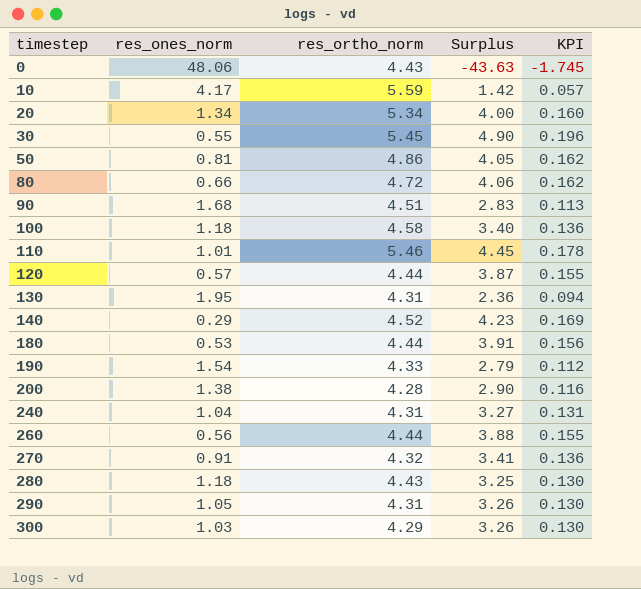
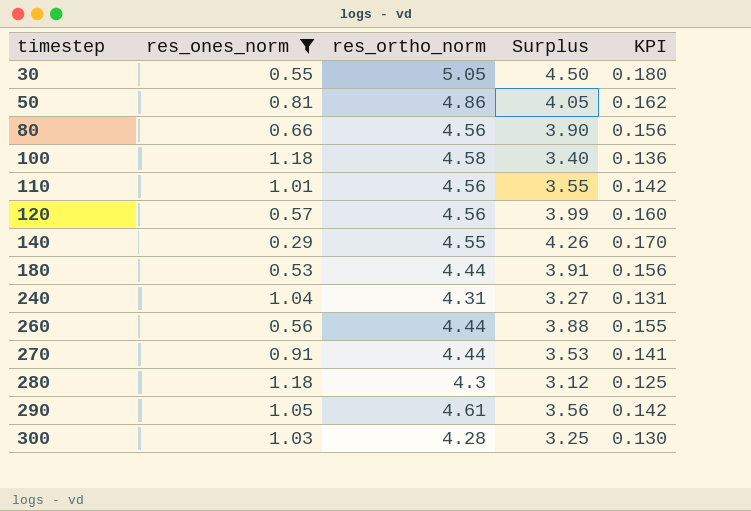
filter: none -> res_ones_norm <= 1.18
30 | res_ortho_norm: 5.45 -> 5.05
30 | Surplus: 4.90 -> 4.50
30 | KPI: 0.196 -> 0.180
80 | res_ortho_norm: 4.72 -> 4.56
80 | Surplus: 4.06 -> 3.90
80 | KPI: 0.162 -> 0.156
110 | res_ortho_norm: 5.46 -> 4.56
110 | Surplus: 4.45 -> 3.55
110 | KPI: 0.178 -> 0.142
120 | res_ortho_norm: 4.44 -> 4.56
120 | Surplus: 3.87 -> 3.99
120 | KPI: 0.155 -> 0.160
140 | res_ortho_norm: 4.52 -> 4.55
140 | Surplus: 4.23 -> 4.26
140 | KPI: 0.169 -> 0.170
270 | res_ortho_norm: 4.32 -> 4.44
270 | Surplus: 3.41 -> 3.53
270 | KPI: 0.136 -> 0.141
280 | res_ortho_norm: 4.43 -> 4.3
280 | Surplus: 3.25 -> 3.12
280 | KPI: 0.130 -> 0.125
290 | res_ortho_norm: 4.31 -> 4.61
290 | Surplus: 3.26 -> 3.56
290 | KPI: 0.130 -> 0.142
300 | res_ortho_norm: 4.29 -> 4.28
300 | Surplus: 3.26 -> 3.25

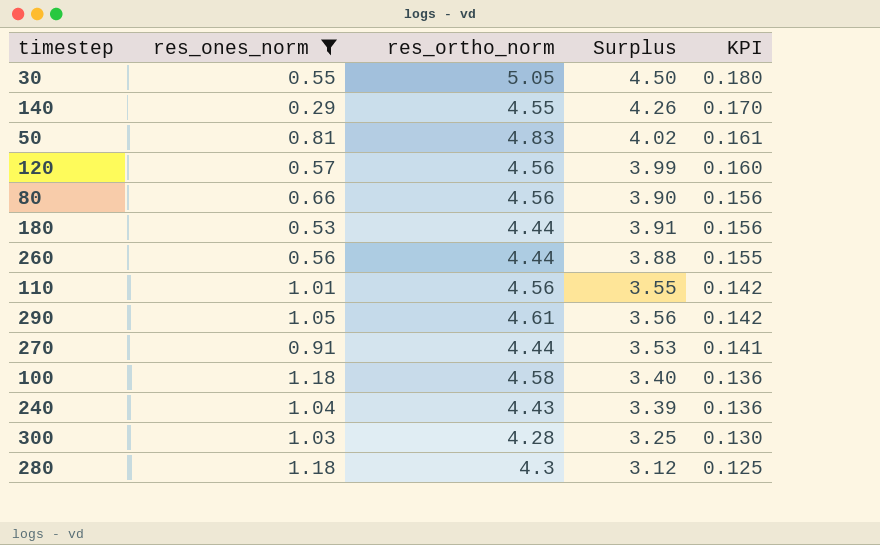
row order: timestep ascending -> KPI descending
50 | res_ortho_norm: 4.86 -> 4.83
50 | Surplus: 4.05 -> 4.02
50 | KPI: 0.162 -> 0.161
240 | res_ortho_norm: 4.31 -> 4.43
240 | Surplus: 3.27 -> 3.39
240 | KPI: 0.131 -> 0.136

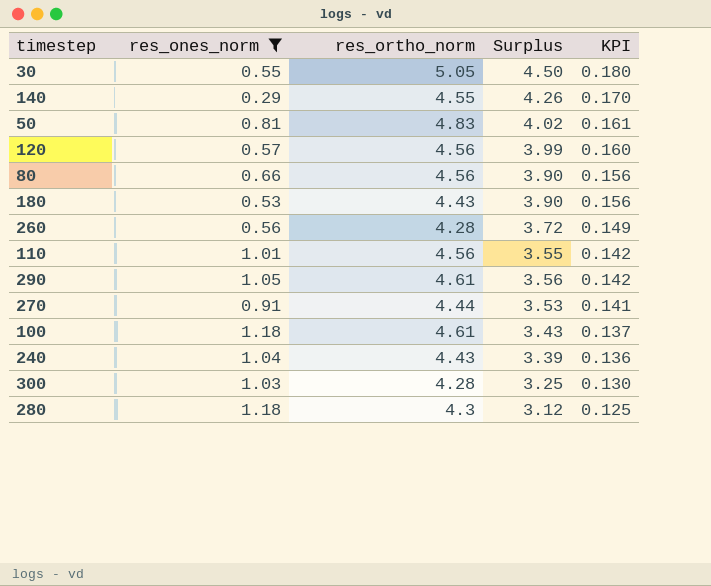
180 | res_ortho_norm: 4.44 -> 4.43
180 | Surplus: 3.91 -> 3.90
260 | res_ortho_norm: 4.44 -> 4.28
260 | Surplus: 3.88 -> 3.72
260 | KPI: 0.155 -> 0.149
100 | res_ortho_norm: 4.58 -> 4.61
100 | Surplus: 3.40 -> 3.43
100 | KPI: 0.136 -> 0.137

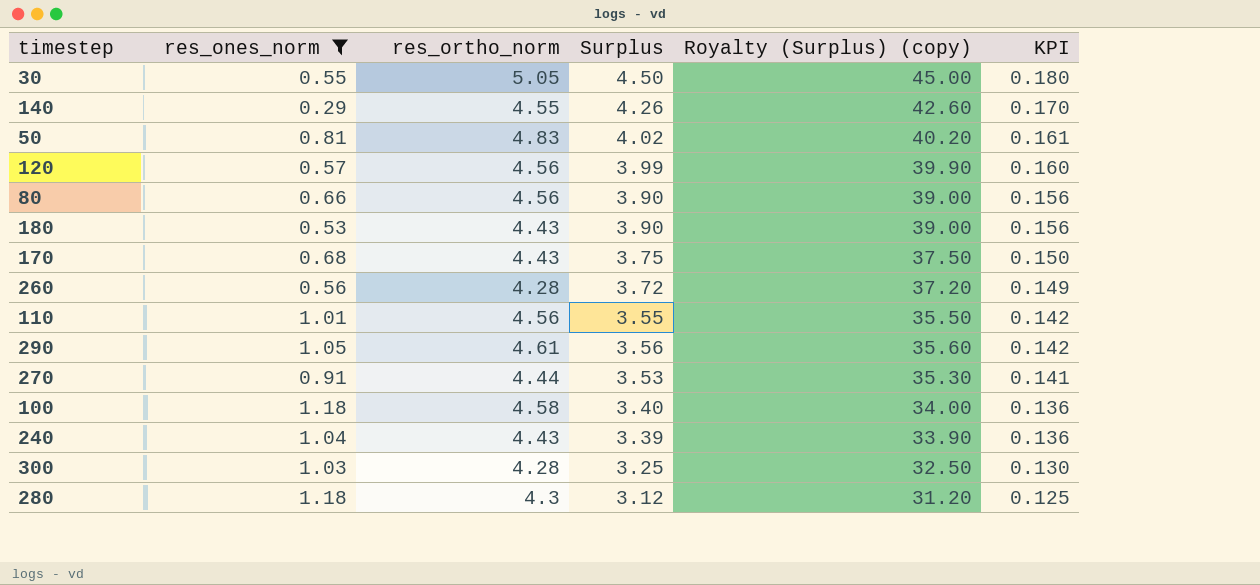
column Royalty (Surplus) (copy) | formula: none -> [Surplus] * 10
row 170: none -> 0.68 | 4.43 | 3.75 | 37.50 | 0.150
100 | res_ortho_norm: 4.61 -> 4.58
100 | Surplus: 3.43 -> 3.40
100 | KPI: 0.137 -> 0.136

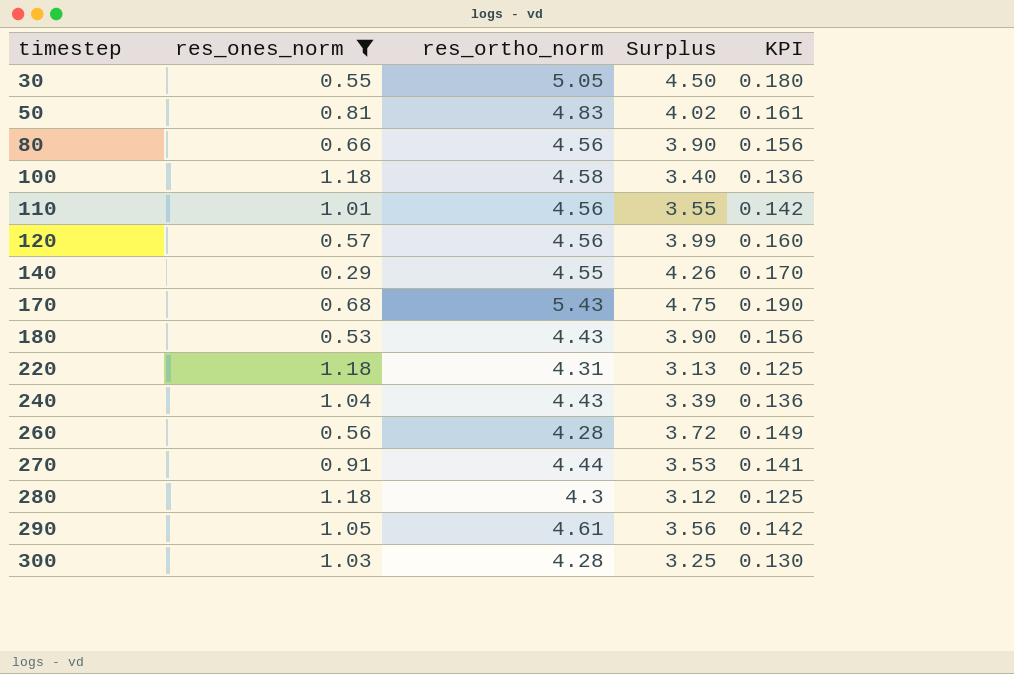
row order: KPI descending -> timestep ascending
column Royalty (Surplus) (copy) | formula: [Surplus] * 10 -> none
170 | res_ortho_norm: 4.43 -> 5.43
170 | Surplus: 3.75 -> 4.75
170 | KPI: 0.150 -> 0.190
row 220: none -> 1.18 | 4.31 | 3.13 | 0.125

